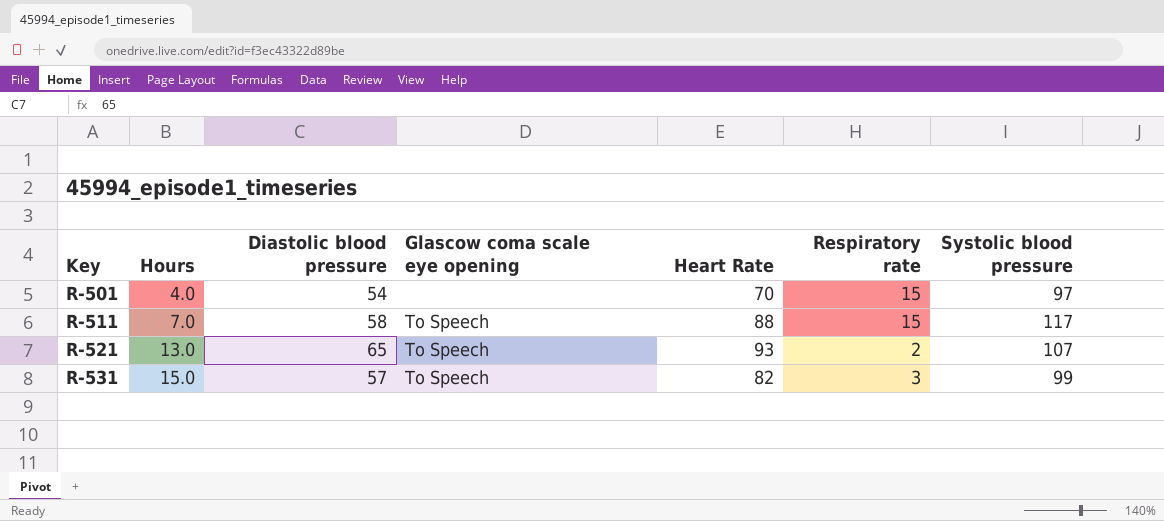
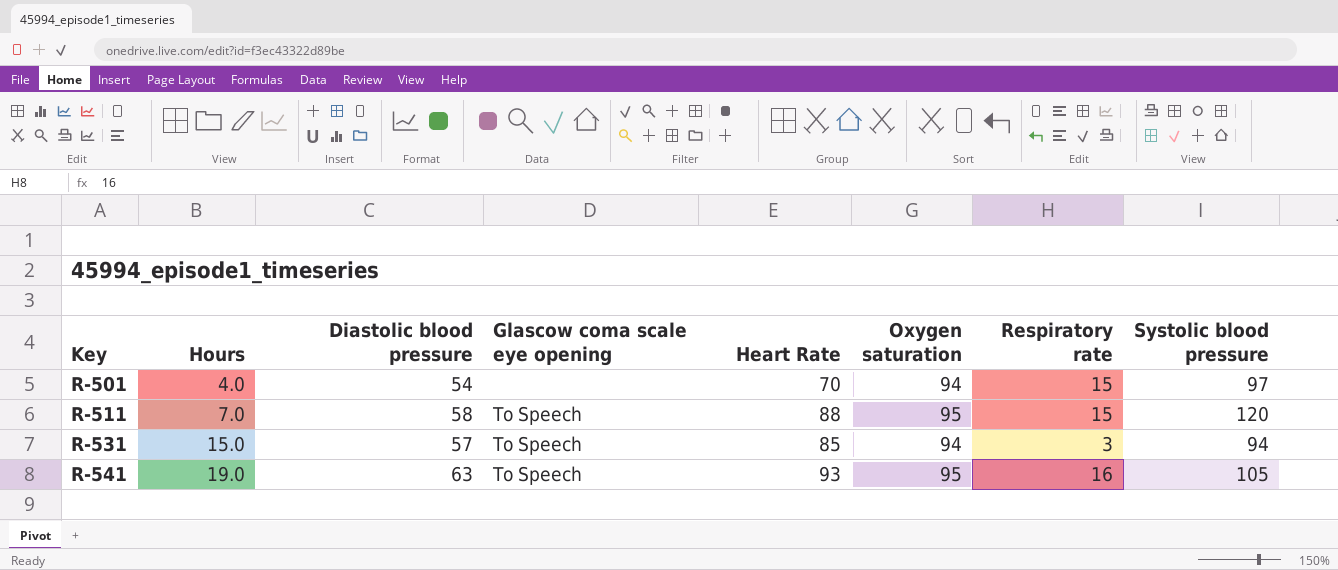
column Oxygen saturation | position: none -> 6
row R-521: 13.0 | 65 | To Speech | 93 | 2 | 107 -> none
R-511 | Systolic blood pressure: 117 -> 120
R-531 | Heart Rate: 82 -> 85
R-531 | Systolic blood pressure: 99 -> 94
row R-541: none -> 19.0 | 63 | To Speech | 93 | 95 | 16 | 105

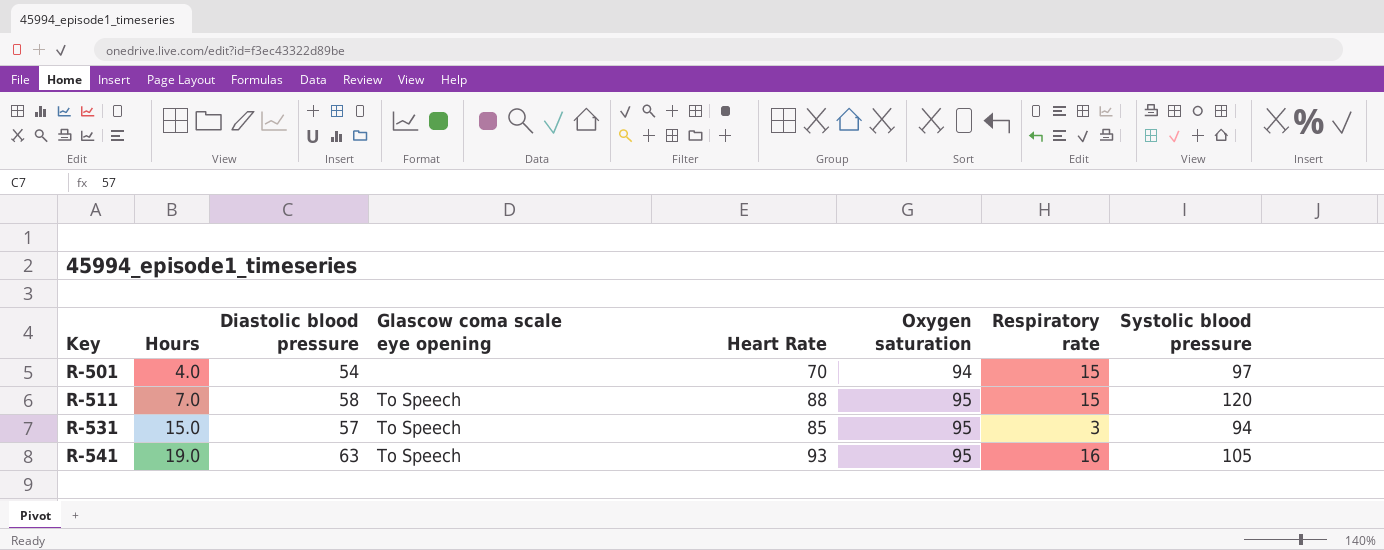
R-531 | Oxygen saturation: 94 -> 95

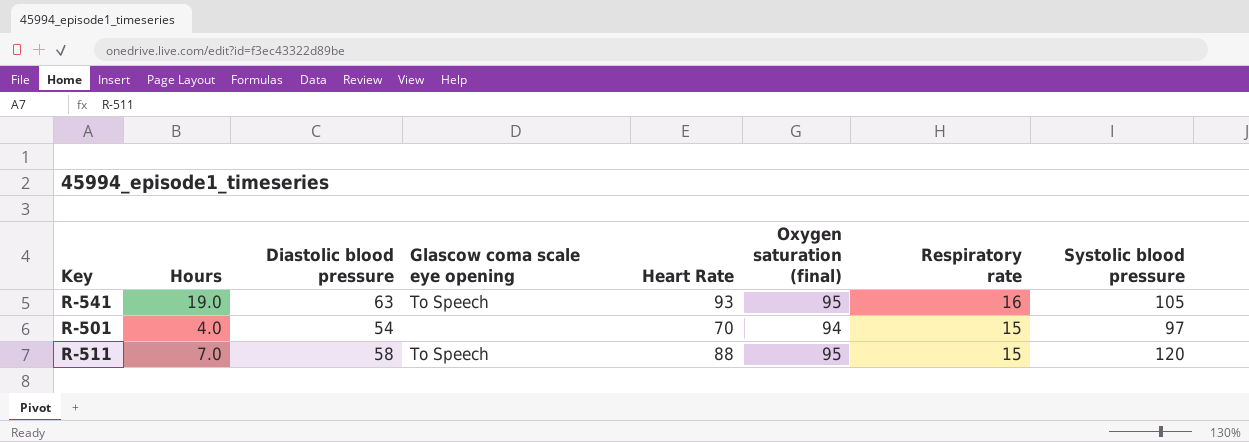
row order: Key ascending -> Respiratory rate descending
column name: Oxygen saturation -> Oxygen saturation (final)
row R-531: 15.0 | 57 | To Speech | 85 | 95 | 3 | 94 -> none

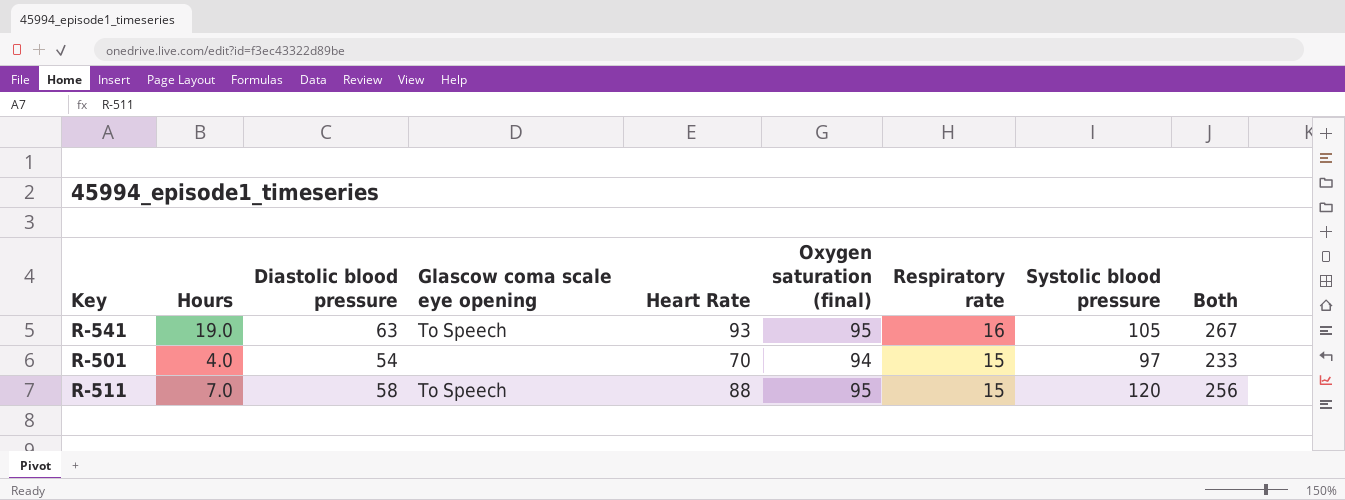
column Both | formula: none -> [Diastolic blood pressure] + [Heart Rate] + [Oxygen saturation (final)] + [Respiratory rate]

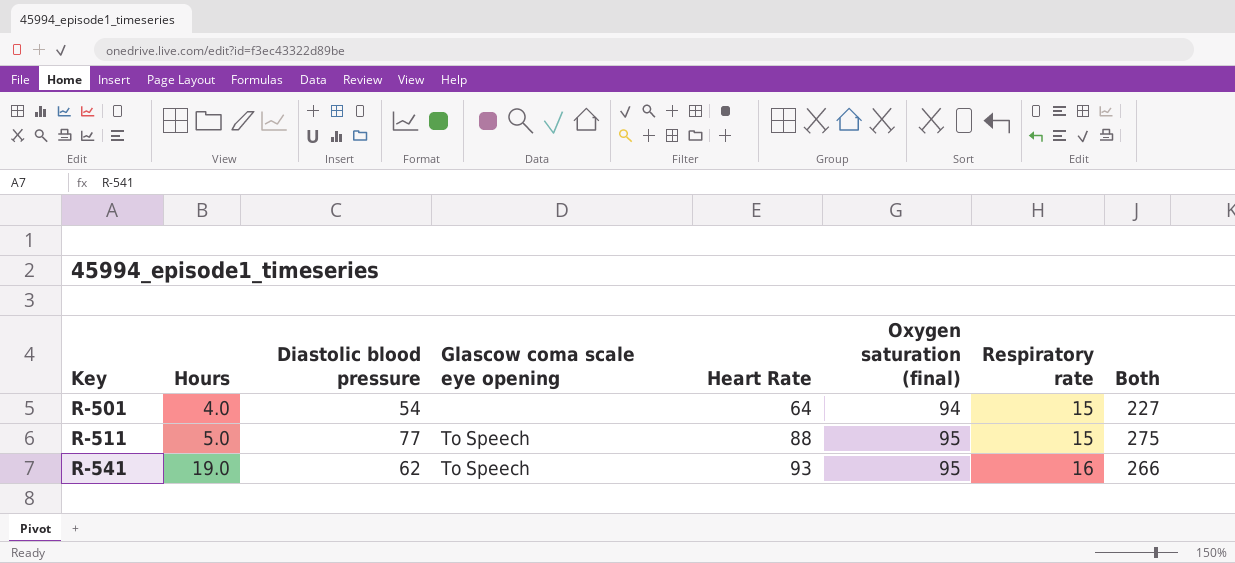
row order: Respiratory rate descending -> Key ascending
column Systolic blood pressure | position: 8 -> none
R-501 | Heart Rate: 70 -> 64
R-501 | Both: 233 -> 227
R-511 | Hours: 7.0 -> 5.0
R-511 | Diastolic blood pressure: 58 -> 77
R-511 | Both: 256 -> 275
R-541 | Diastolic blood pressure: 63 -> 62
R-541 | Both: 267 -> 266

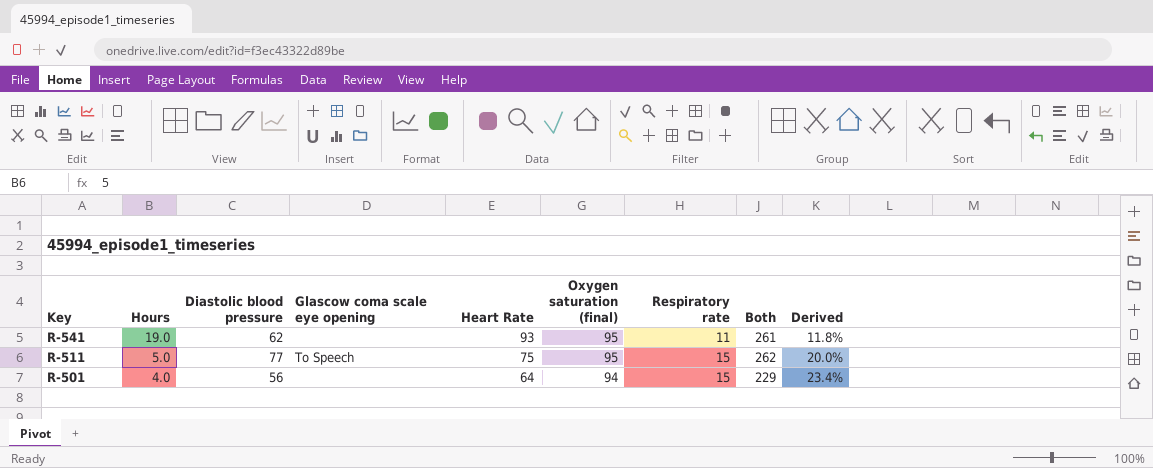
row order: Key ascending -> Key descending
column Derived | formula: none -> [Respiratory rate] / [Heart Rate]
R-541 | Glascow coma scale eye opening: To Speech -> none
R-541 | Respiratory rate: 16 -> 11
R-541 | Both: 266 -> 261
R-511 | Heart Rate: 88 -> 75
R-511 | Both: 275 -> 262
R-501 | Diastolic blood pressure: 54 -> 56
R-501 | Both: 227 -> 229

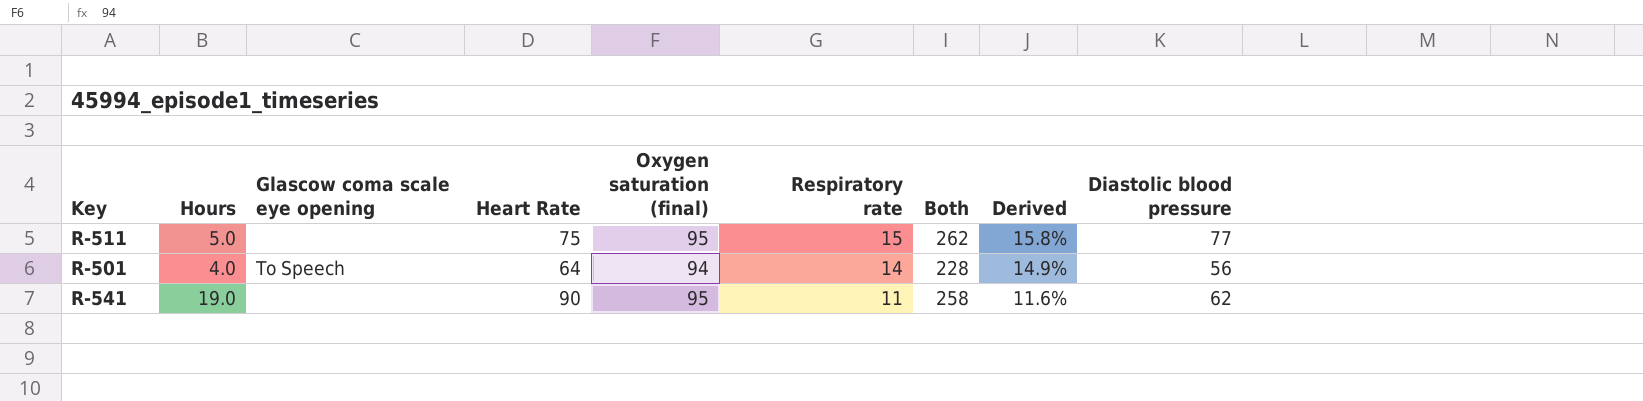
row order: Key descending -> Respiratory rate descending
column Derived | formula: [Respiratory rate] / [Heart Rate] -> [Respiratory rate] / [Oxygen saturation (final)]
column Diastolic blood pressure | position: 3 -> 9
R-511 | Glascow coma scale eye opening: To Speech -> none
R-501 | Glascow coma scale eye opening: none -> To Speech
R-501 | Respiratory rate: 15 -> 14
R-501 | Both: 229 -> 228
R-541 | Heart Rate: 93 -> 90
R-541 | Both: 261 -> 258

